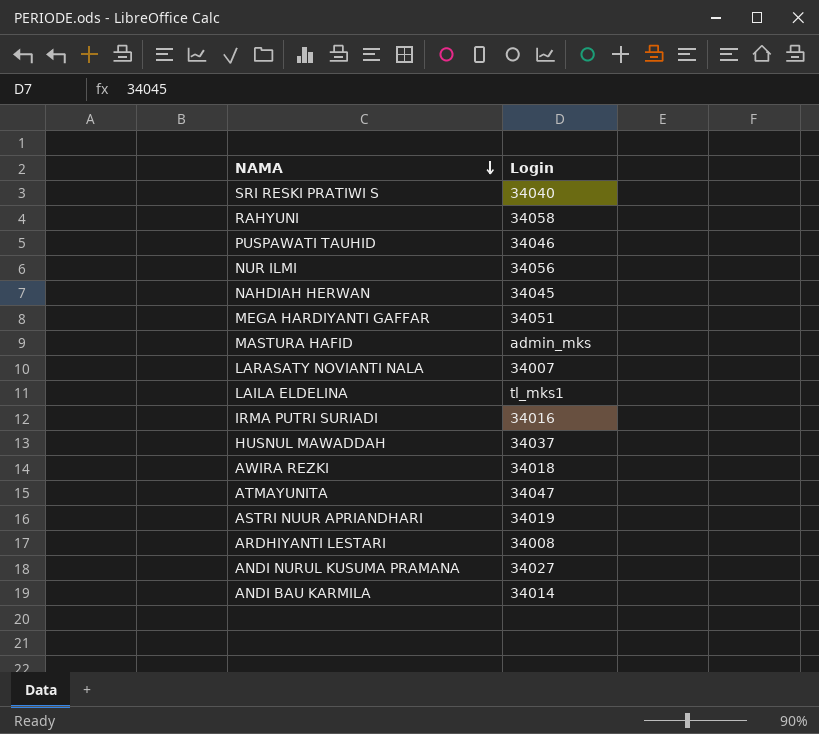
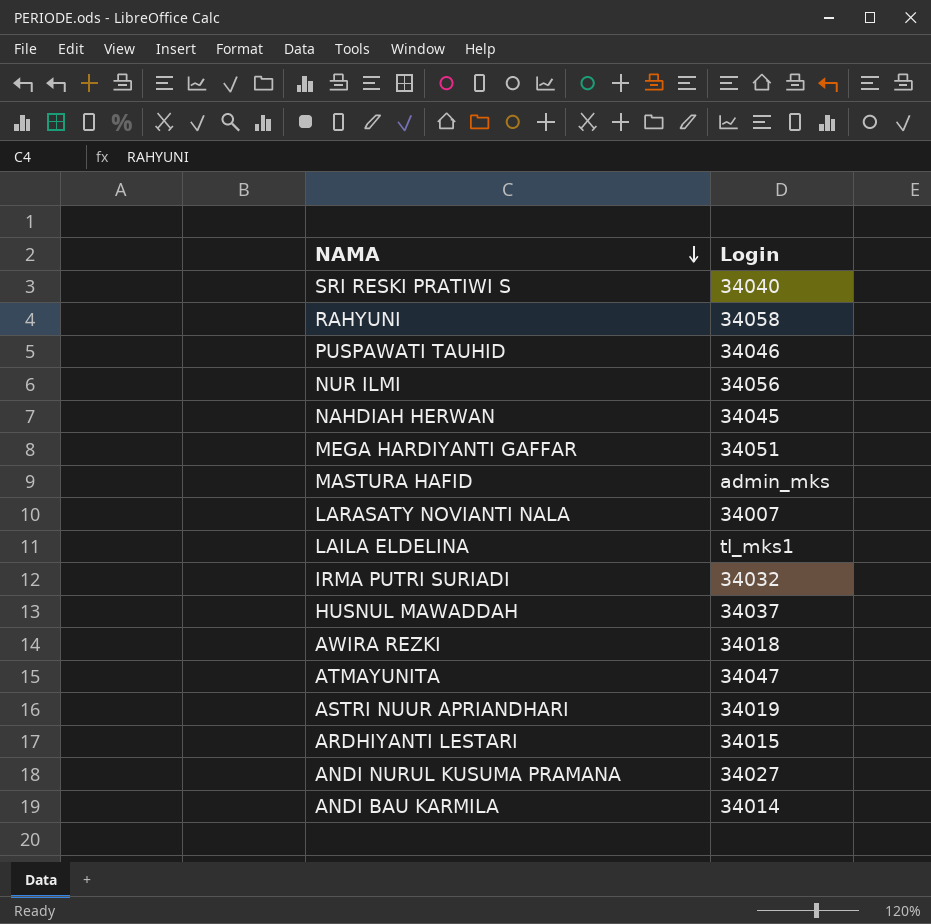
IRMA PUTRI SURIADI | Login: 34016 -> 34032
ARDHIYANTI LESTARI | Login: 34008 -> 34015

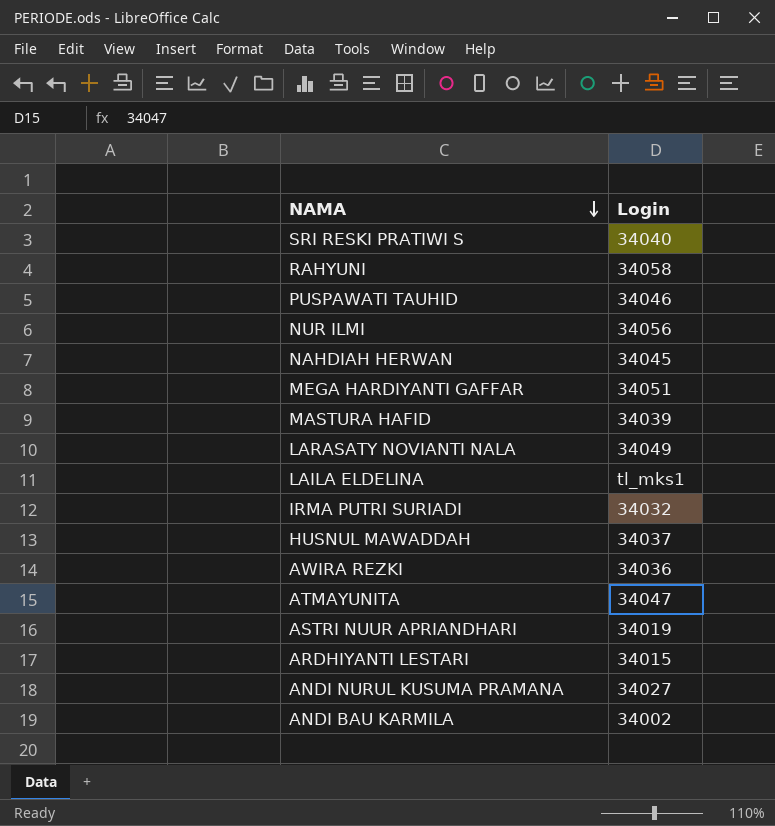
MASTURA HAFID | Login: admin_mks -> 34039
LARASATY NOVIANTI NALA | Login: 34007 -> 34049
AWIRA REZKI | Login: 34018 -> 34036
ANDI BAU KARMILA | Login: 34014 -> 34002

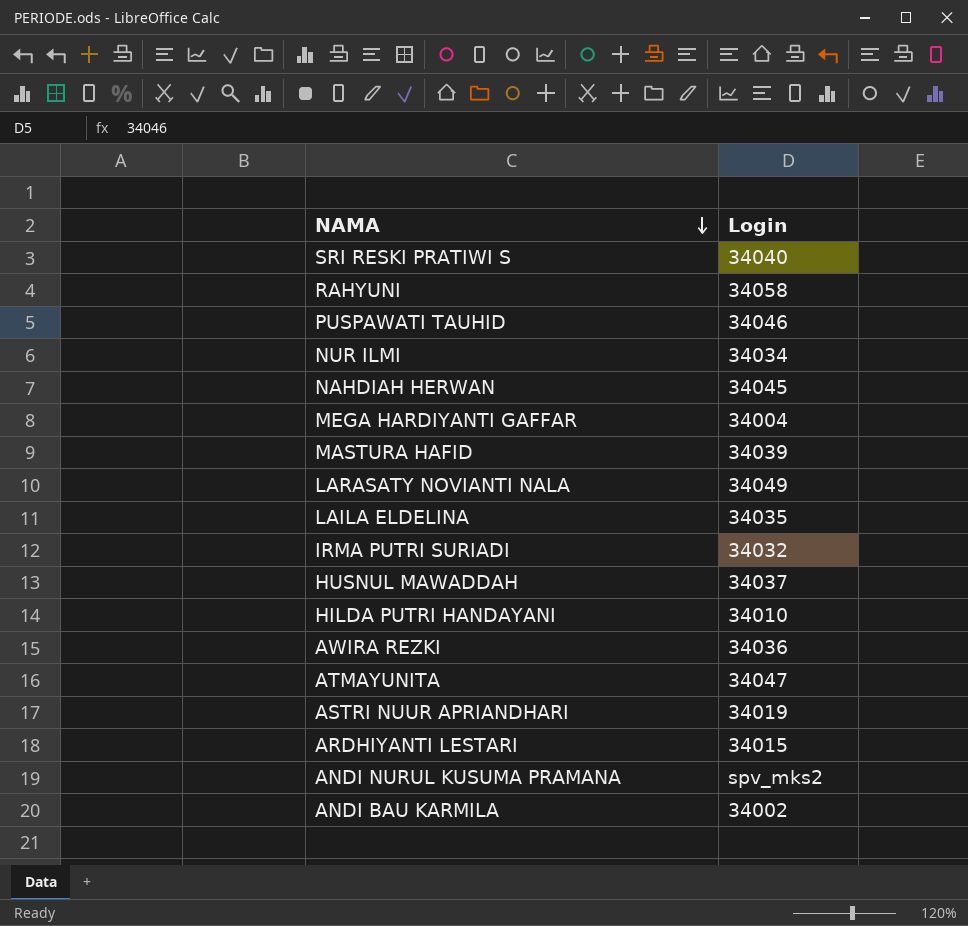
NUR ILMI | Login: 34056 -> 34034
MEGA HARDIYANTI GAFFAR | Login: 34051 -> 34004
LAILA ELDELINA | Login: tl_mks1 -> 34035
row HILDA PUTRI HANDAYANI: none -> 34010
ANDI NURUL KUSUMA PRAMANA | Login: 34027 -> spv_mks2

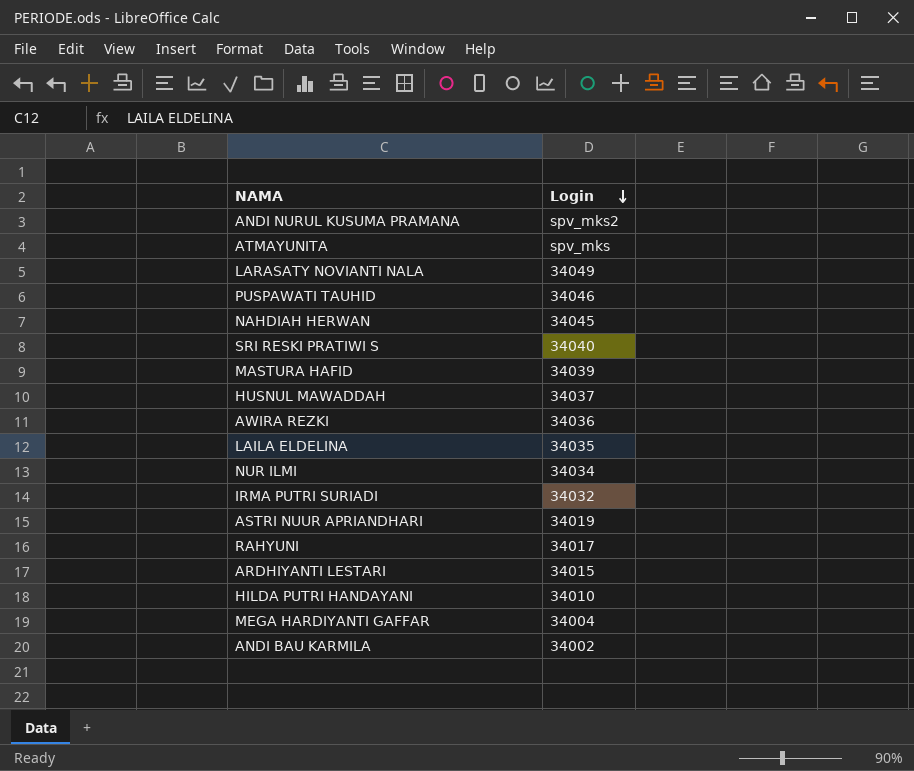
row order: NAMA descending -> Login descending
ATMAYUNITA | Login: 34047 -> spv_mks
RAHYUNI | Login: 34058 -> 34017

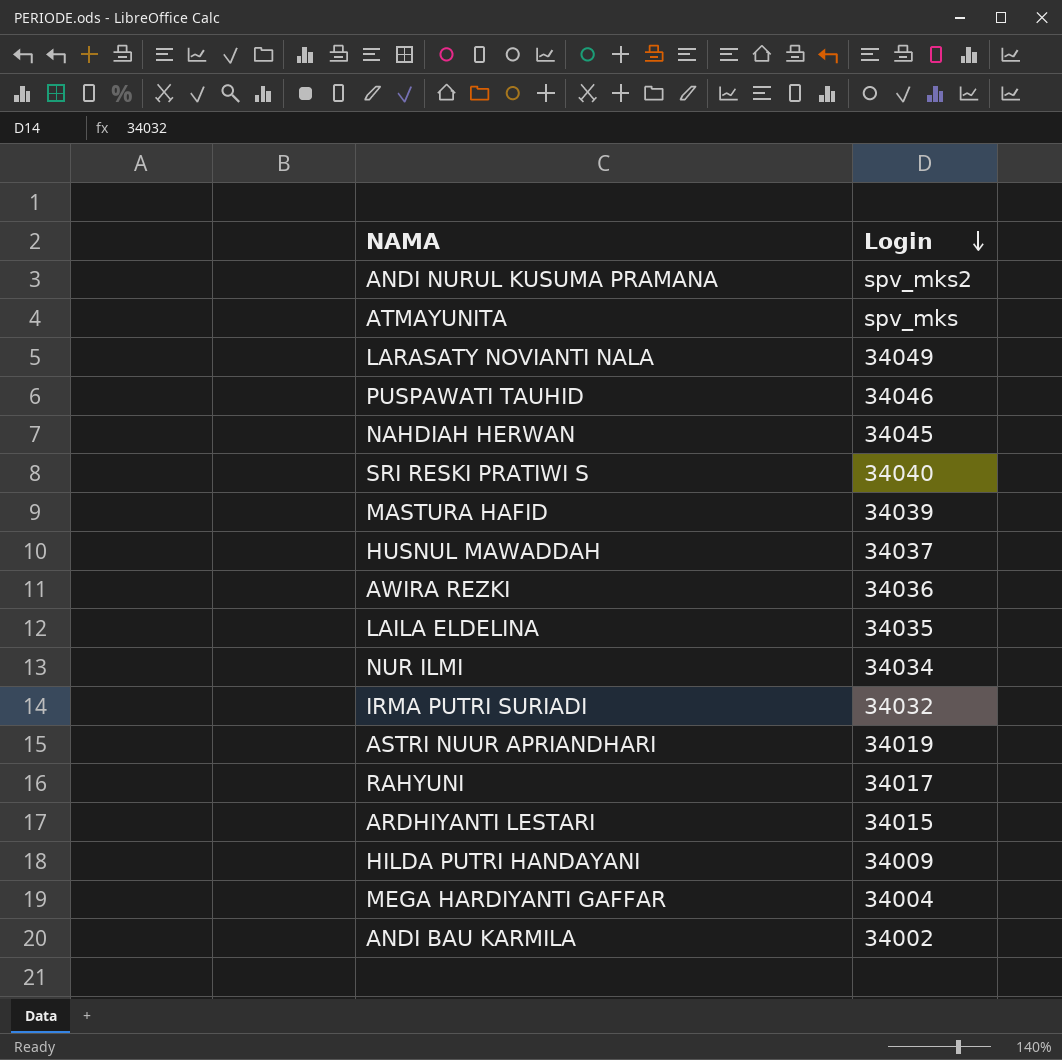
HILDA PUTRI HANDAYANI | Login: 34010 -> 34009

